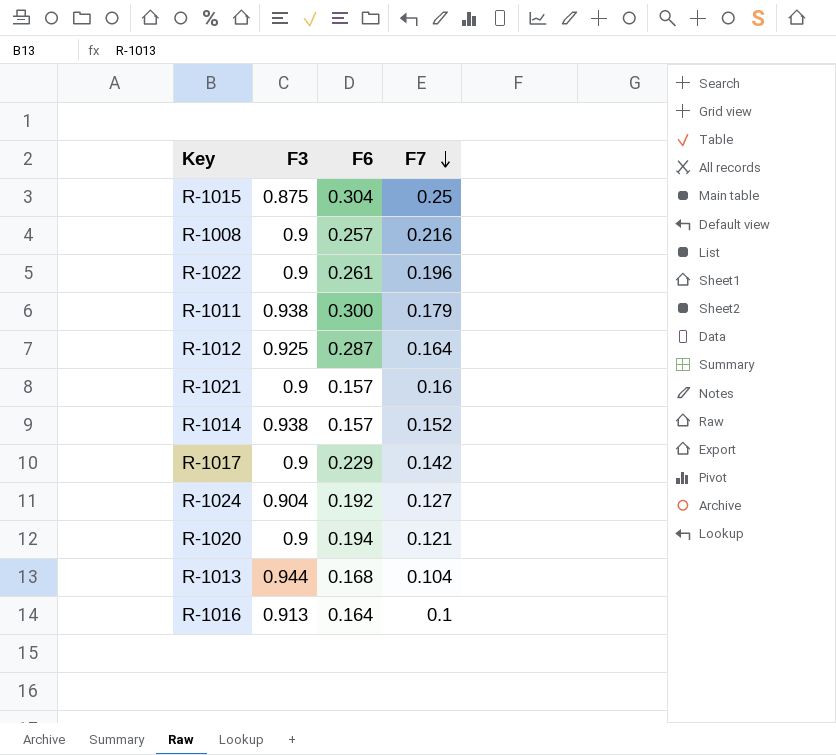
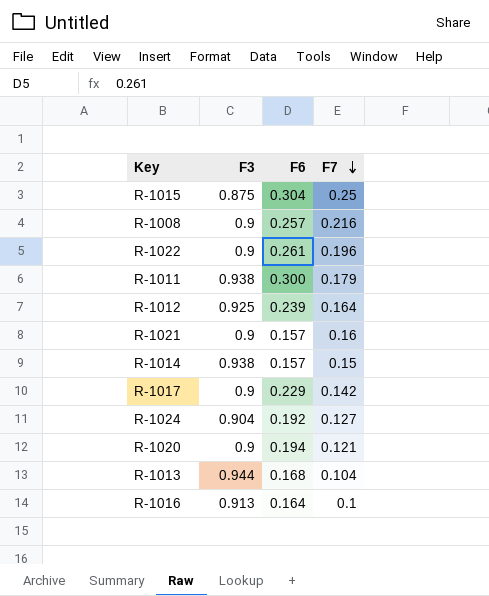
R-1012 | F6: 0.287 -> 0.239
R-1014 | F7: 0.152 -> 0.15

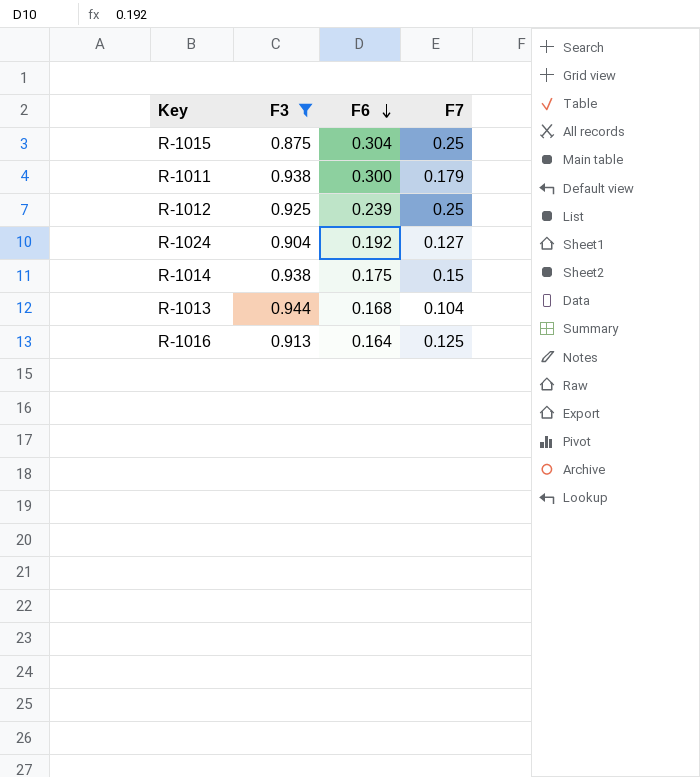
filter: none -> F3 != 0.9
row order: F7 descending -> F6 descending
R-1012 | F7: 0.164 -> 0.25
R-1014 | F6: 0.157 -> 0.175
R-1016 | F7: 0.1 -> 0.125

